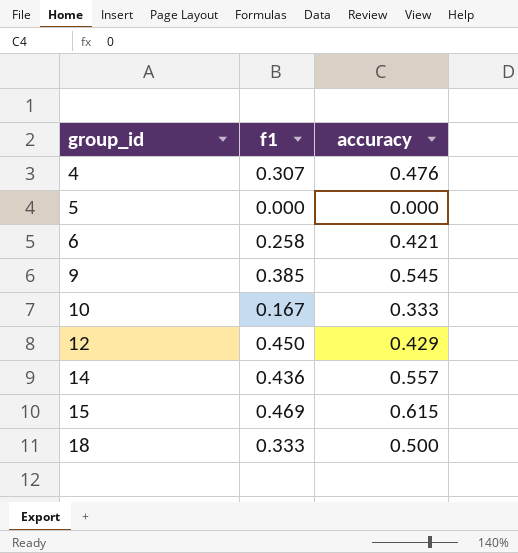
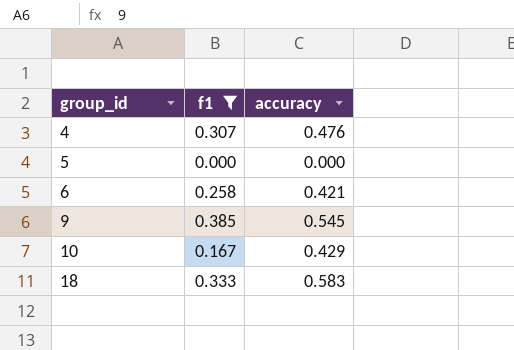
filter: none -> f1 <= 0.385
10 | accuracy: 0.333 -> 0.429
18 | accuracy: 0.500 -> 0.583

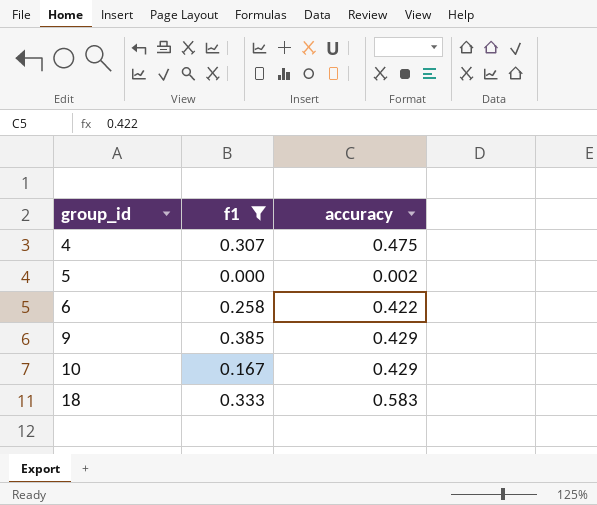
4 | accuracy: 0.476 -> 0.475
5 | accuracy: 0.000 -> 0.002
6 | accuracy: 0.421 -> 0.422
9 | accuracy: 0.545 -> 0.429

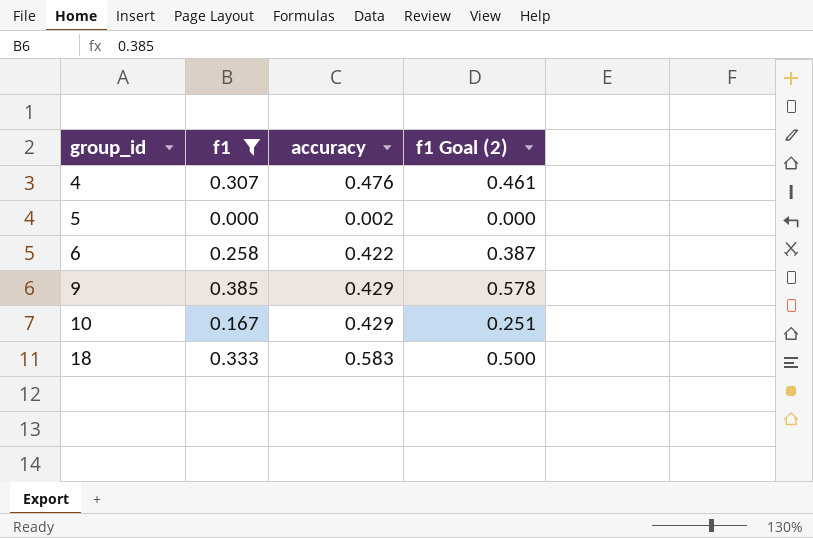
column f1 Goal (2) | formula: none -> [f1] * 1.5
4 | accuracy: 0.475 -> 0.476

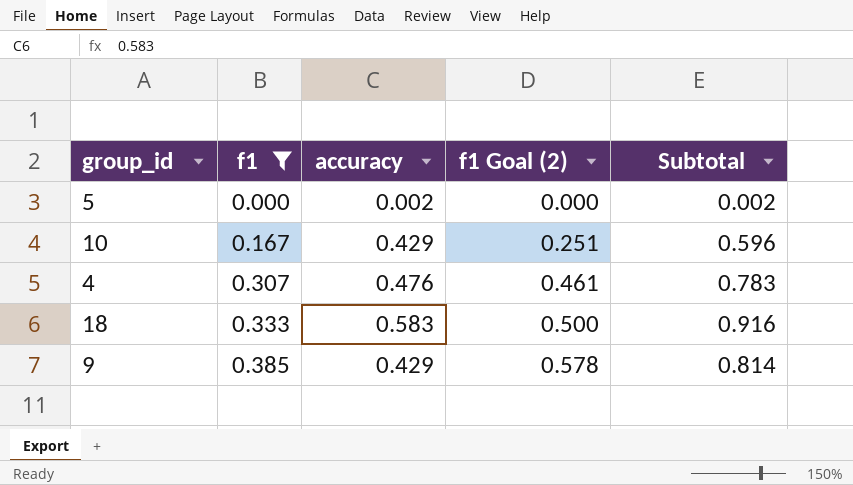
row order: group_id ascending -> f1 ascending
column Subtotal | formula: none -> [f1] + [accuracy]
row 6: 0.258 | 0.422 | 0.387 -> none

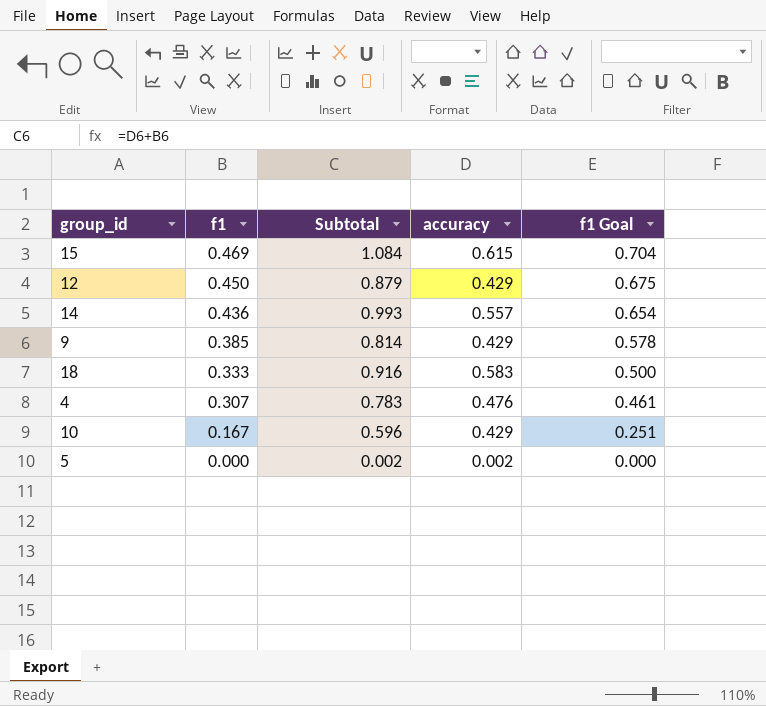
filter: f1 <= 0.385 -> none
row order: f1 ascending -> f1 descending
column Subtotal | position: 5 -> 3
column name: f1 Goal (2) -> f1 Goal

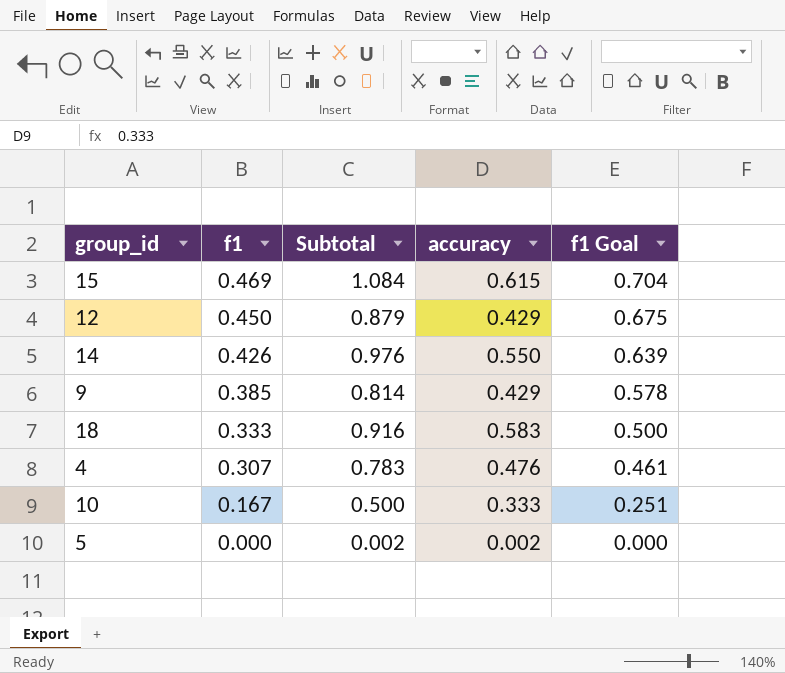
14 | f1: 0.436 -> 0.426
14 | Subtotal: 0.993 -> 0.976
14 | accuracy: 0.557 -> 0.550
14 | f1 Goal: 0.654 -> 0.639
10 | Subtotal: 0.596 -> 0.500
10 | accuracy: 0.429 -> 0.333

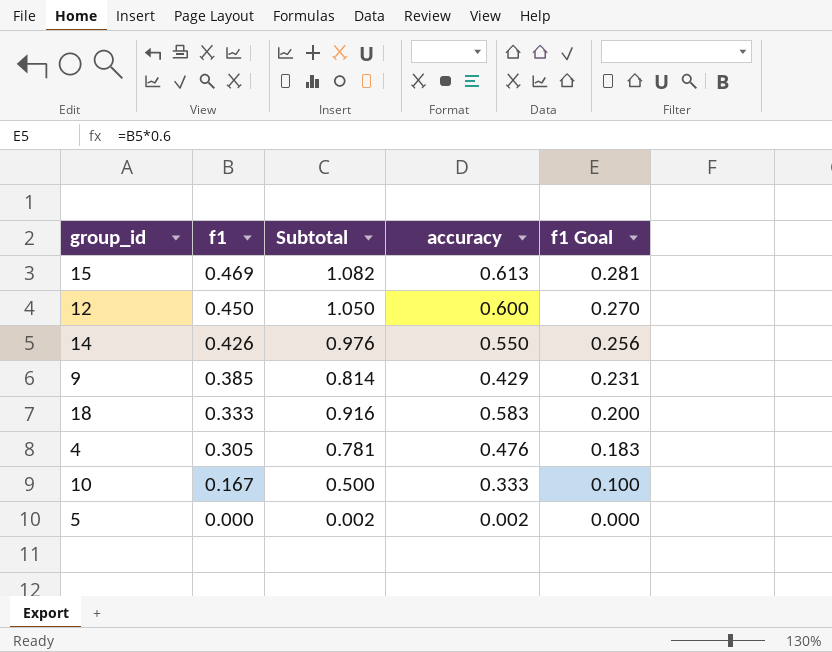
column f1 Goal | formula: [f1] * 1.5 -> [f1] * 0.6
15 | Subtotal: 1.084 -> 1.082
15 | accuracy: 0.615 -> 0.613
12 | Subtotal: 0.879 -> 1.050
12 | accuracy: 0.429 -> 0.600
4 | f1: 0.307 -> 0.305
4 | Subtotal: 0.783 -> 0.781

